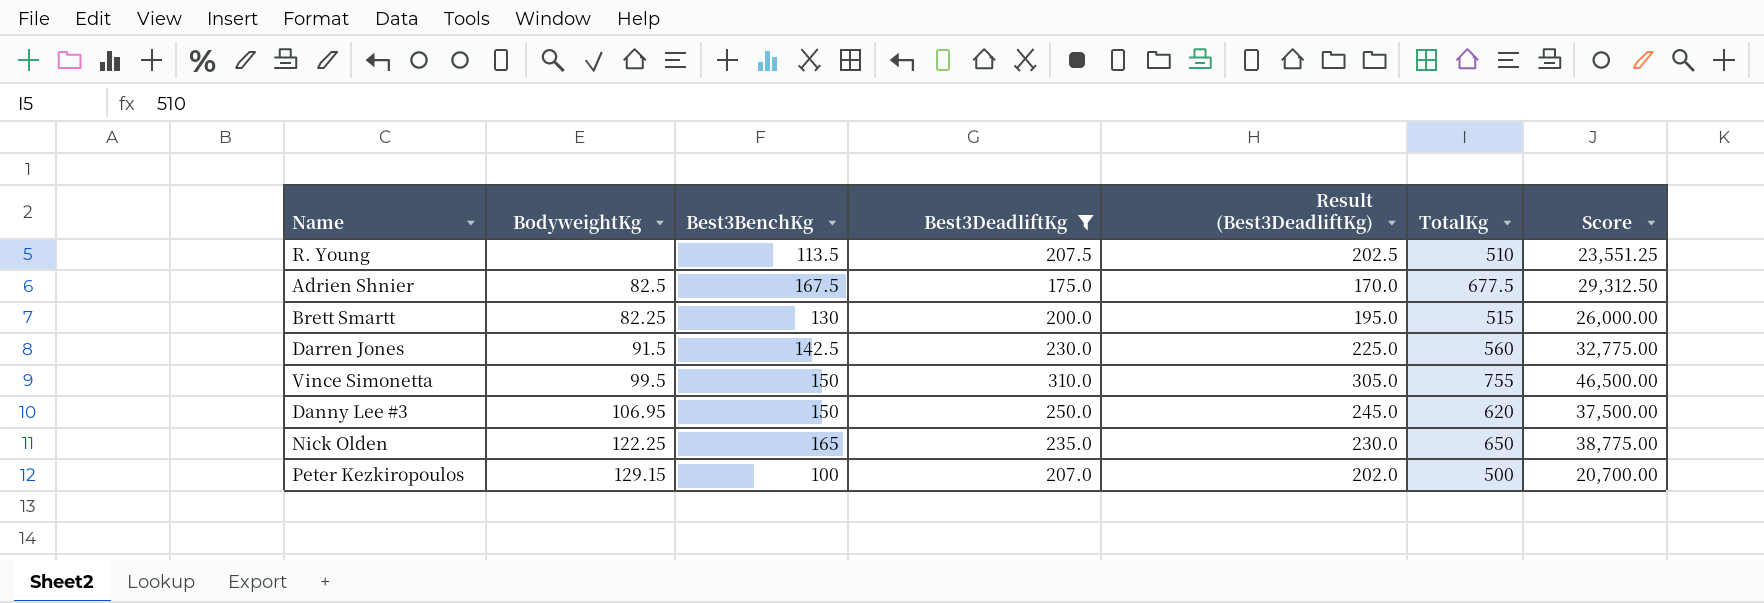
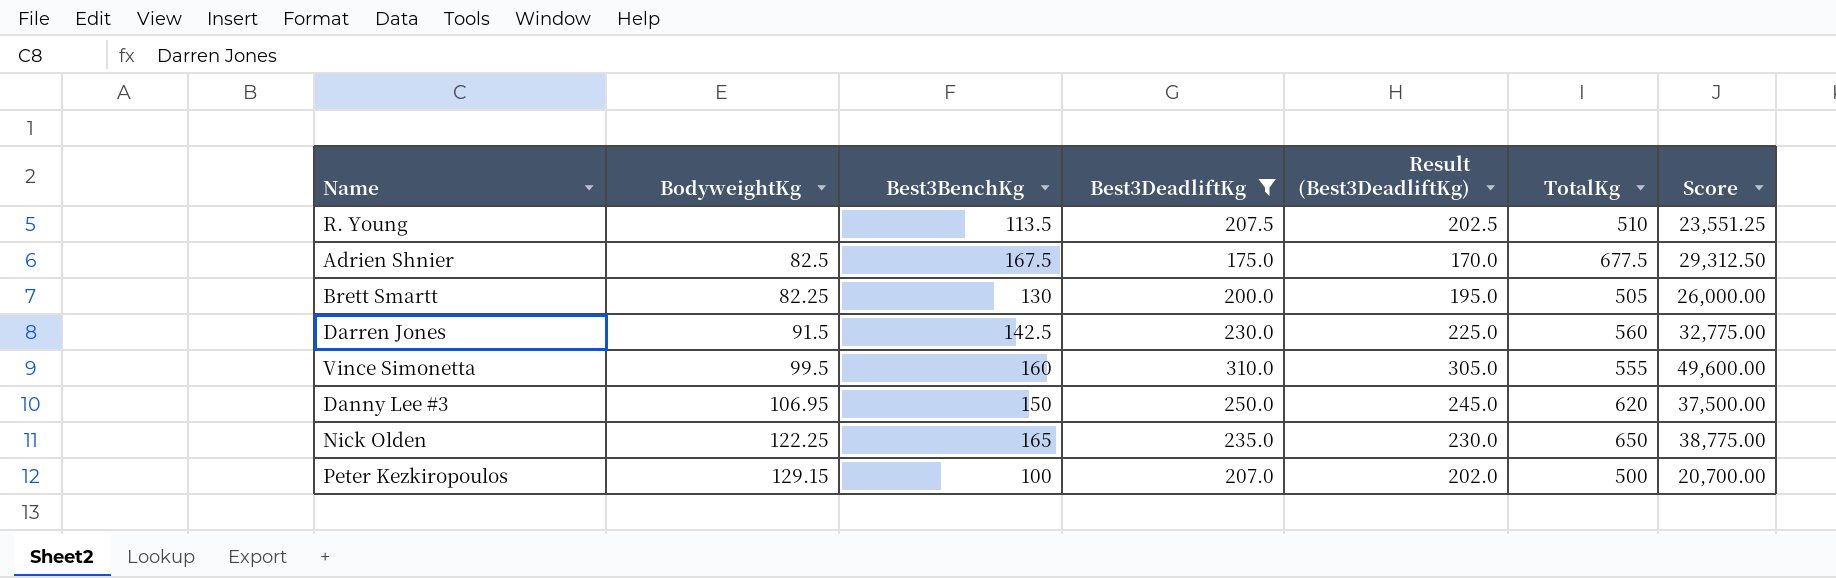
Brett Smartt | TotalKg: 515 -> 505
Vince Simonetta | Best3BenchKg: 150 -> 160
Vince Simonetta | TotalKg: 755 -> 555
Vince Simonetta | Score: 46,500.00 -> 49,600.00

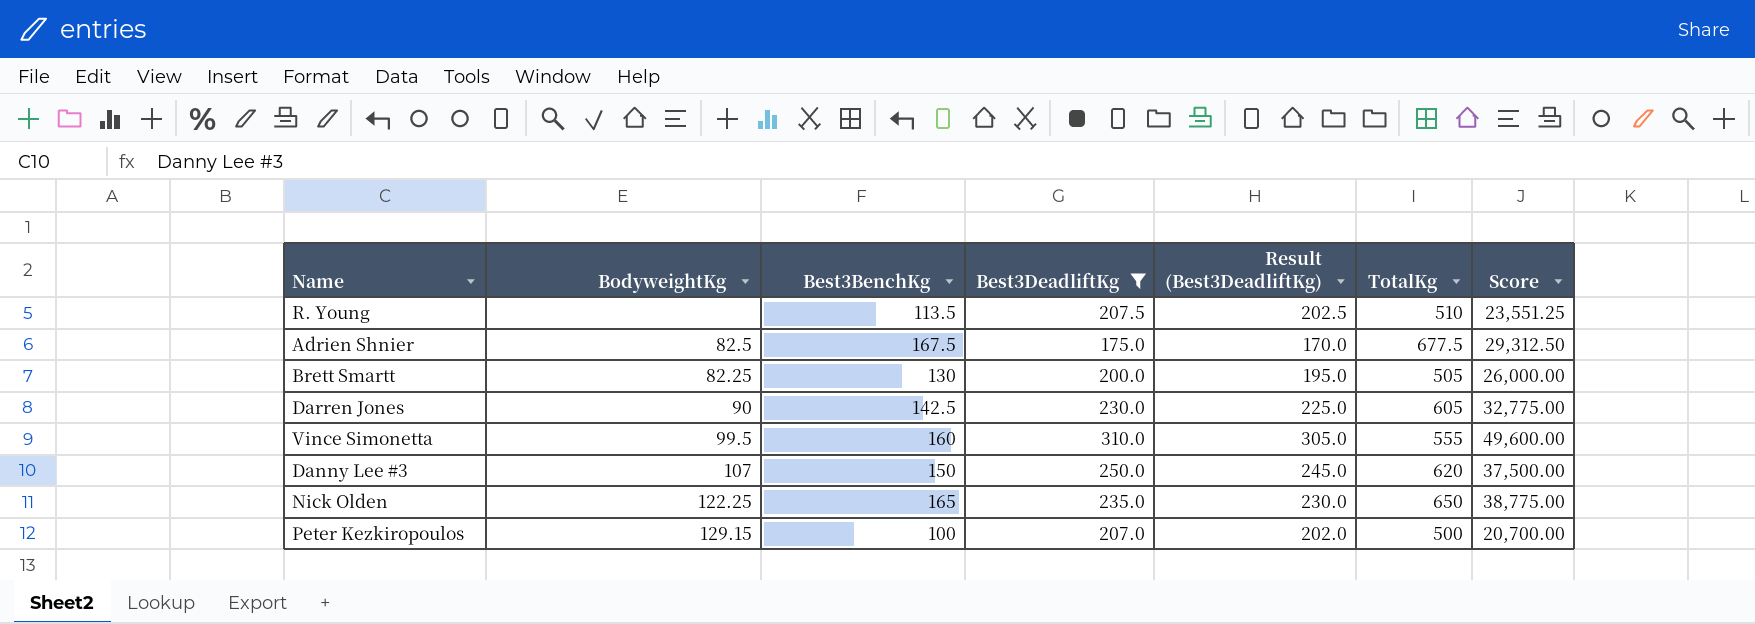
Darren Jones | BodyweightKg: 91.5 -> 90
Darren Jones | TotalKg: 560 -> 605
Danny Lee #3 | BodyweightKg: 106.95 -> 107

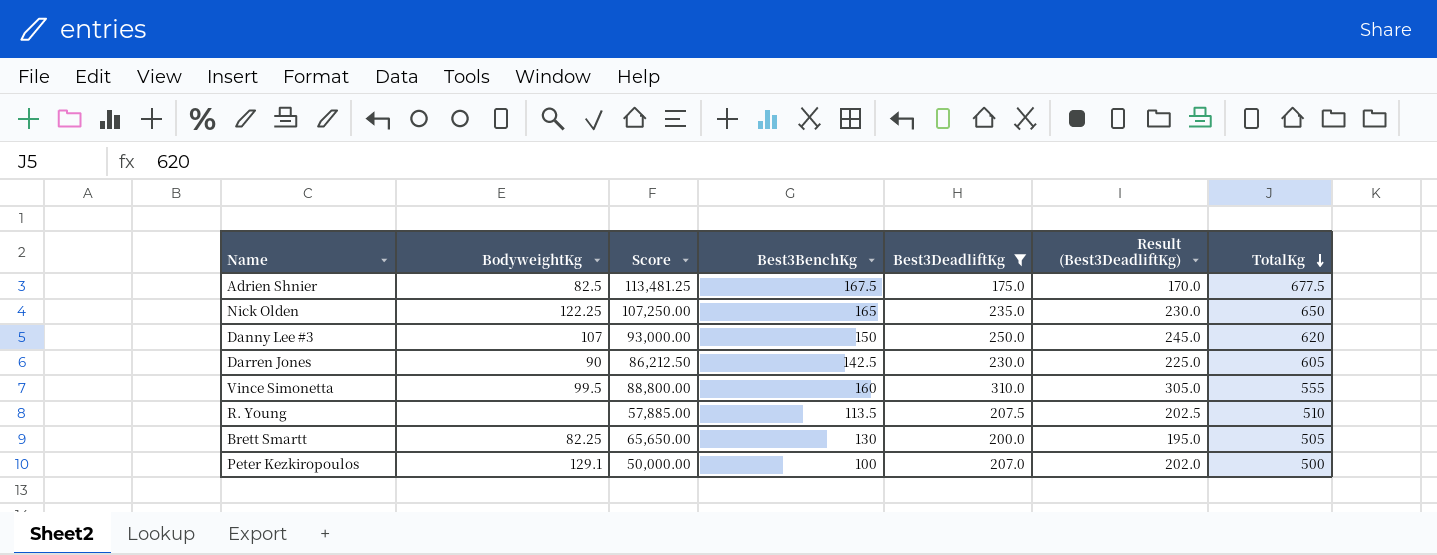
row order: none -> TotalKg descending
column Score | formula: [Best3BenchKg] * [Best3DeadliftKg] -> [Best3BenchKg] * [TotalKg]
column Score | position: 7 -> 3
Peter Kezkiropoulos | BodyweightKg: 129.15 -> 129.1

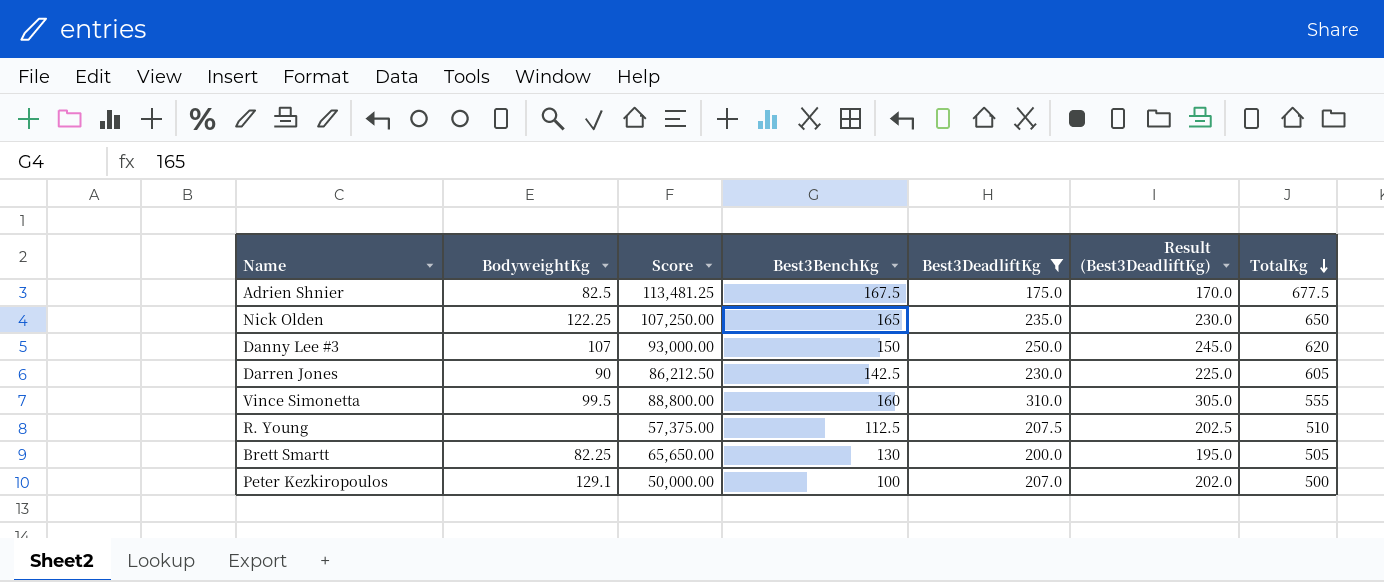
R. Young | Score: 57,885.00 -> 57,375.00
R. Young | Best3BenchKg: 113.5 -> 112.5

